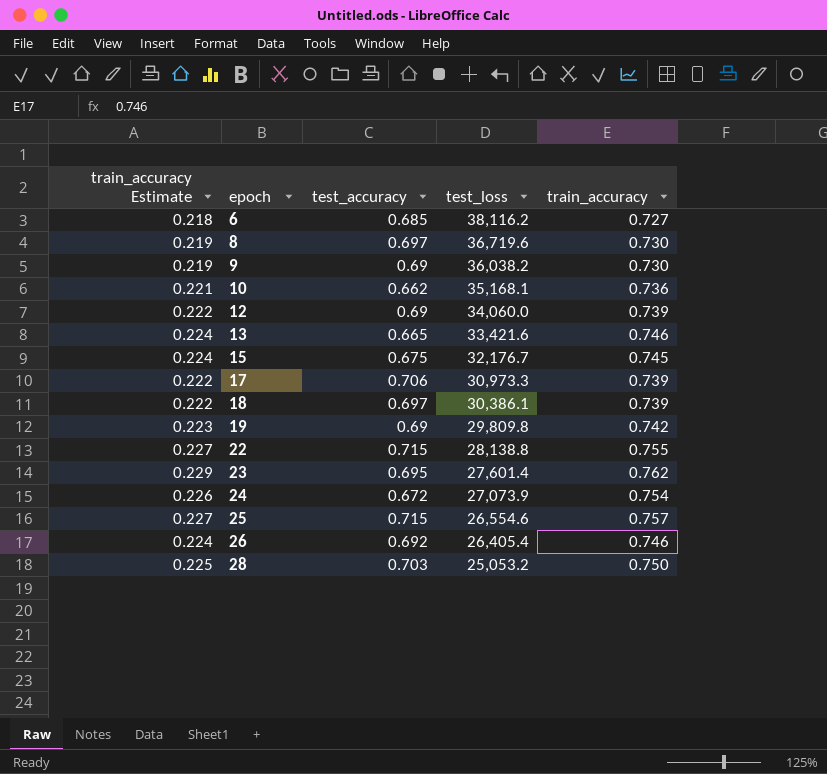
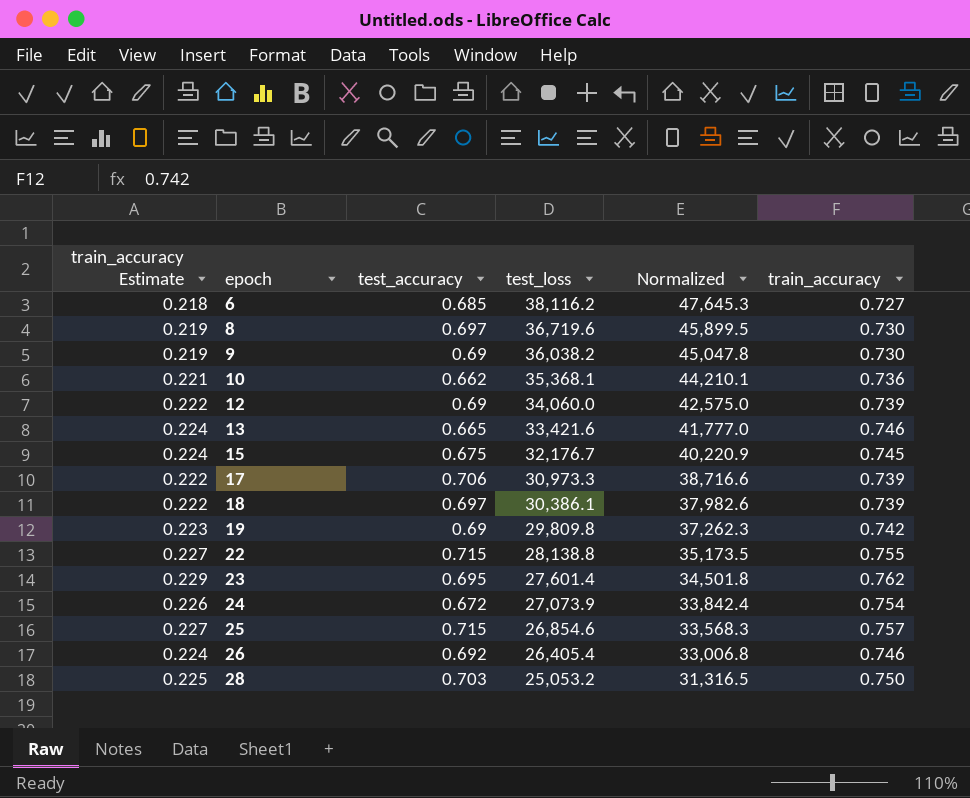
column Normalized | formula: none -> [test_loss] * 1.25
10 | test_loss: 35,168.1 -> 35,368.1
25 | test_loss: 26,554.6 -> 26,854.6

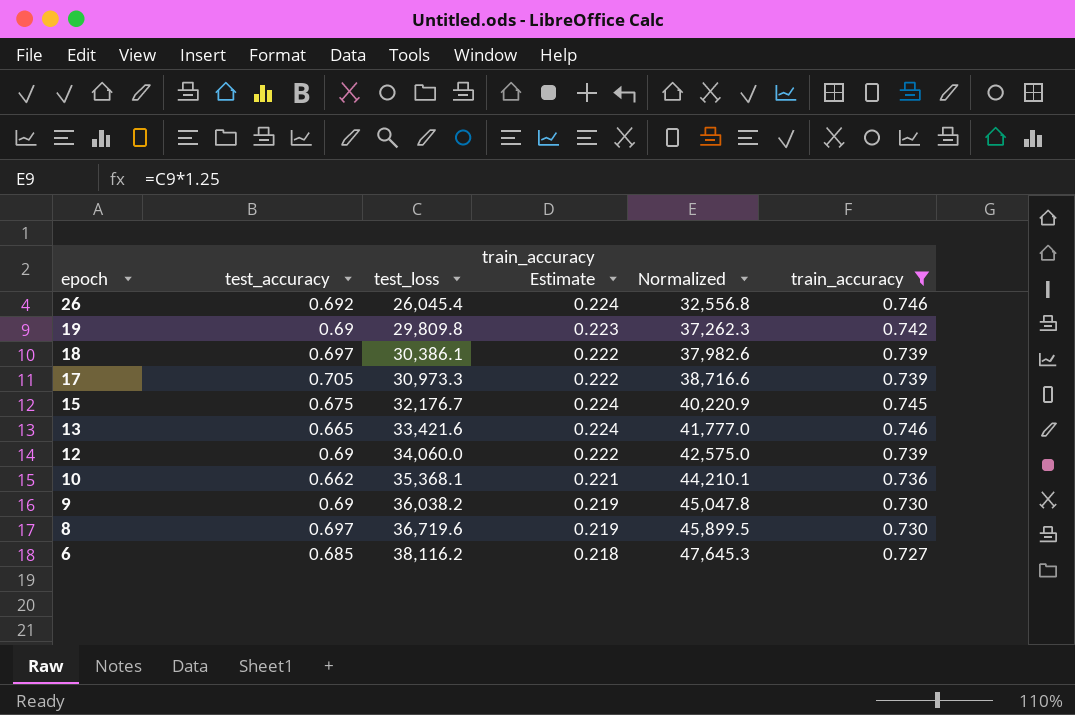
filter: none -> train_accuracy <= 0.746
row order: epoch ascending -> epoch descending
column train_accuracy Estimate | position: 1 -> 4
26 | test_loss: 26,405.4 -> 26,045.4
26 | Normalized: 33,006.8 -> 32,556.8
17 | test_accuracy: 0.706 -> 0.705

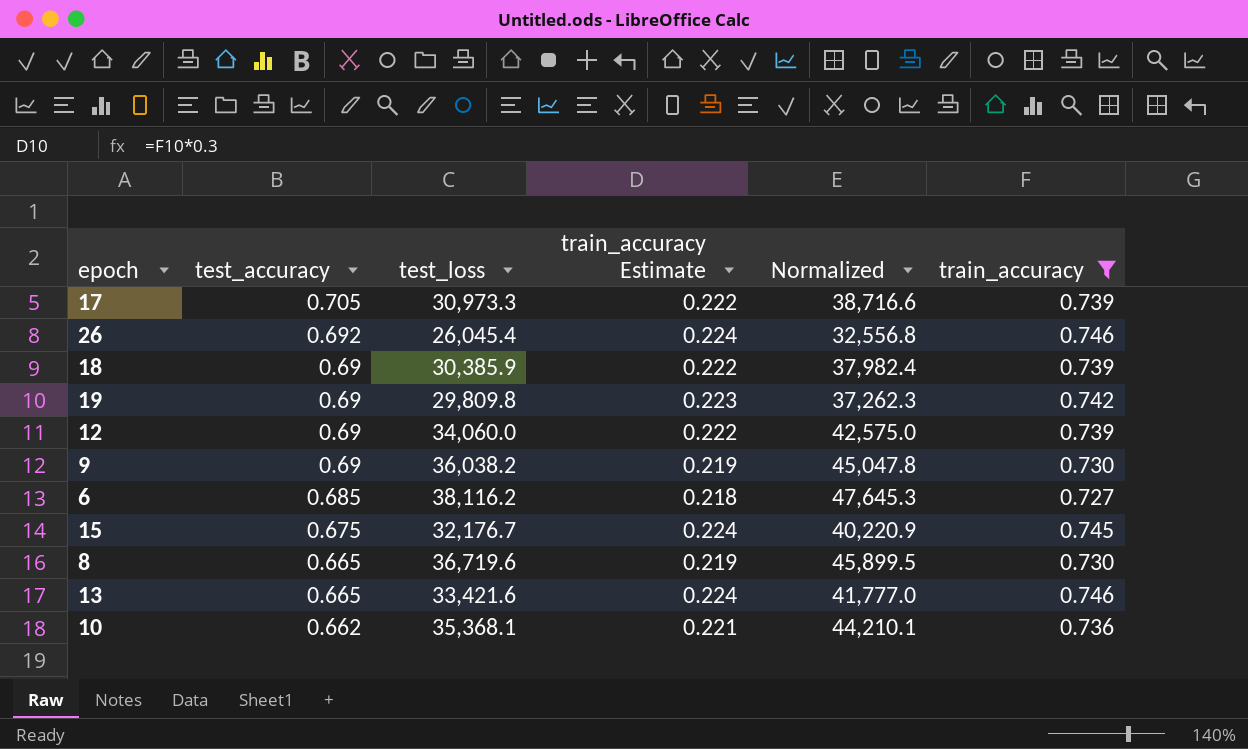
row order: epoch descending -> test_accuracy descending
18 | test_accuracy: 0.697 -> 0.69
18 | test_loss: 30,386.1 -> 30,385.9
18 | Normalized: 37,982.6 -> 37,982.4
8 | test_accuracy: 0.697 -> 0.665

